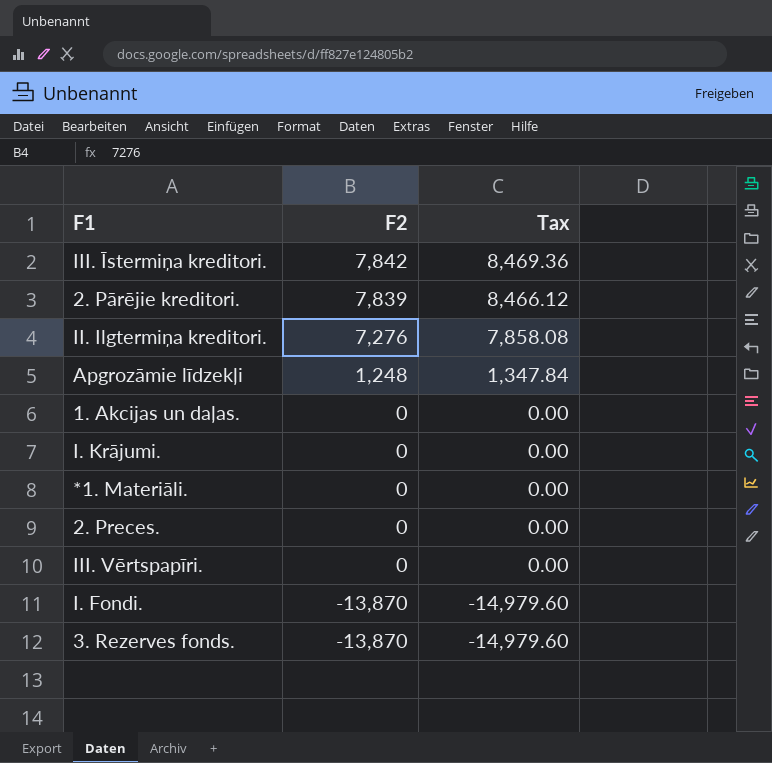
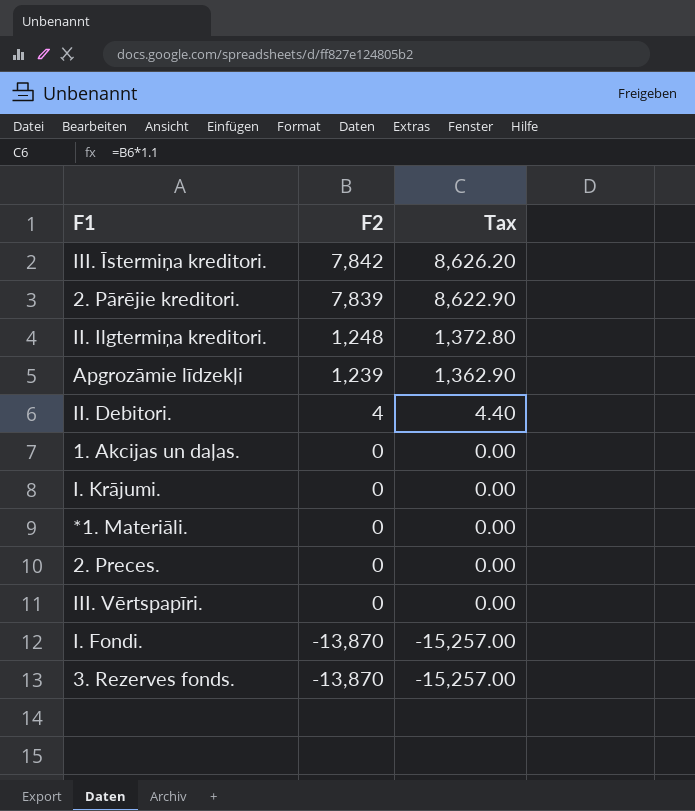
column Tax | formula: [F2] * 1.08 -> [F2] * 1.1
II. Ilgtermiņa kreditori. | F2: 7,276 -> 1,248
Apgrozāmie līdzekļi | F2: 1,248 -> 1,239
row II. Debitori.: none -> 4 | 4.40

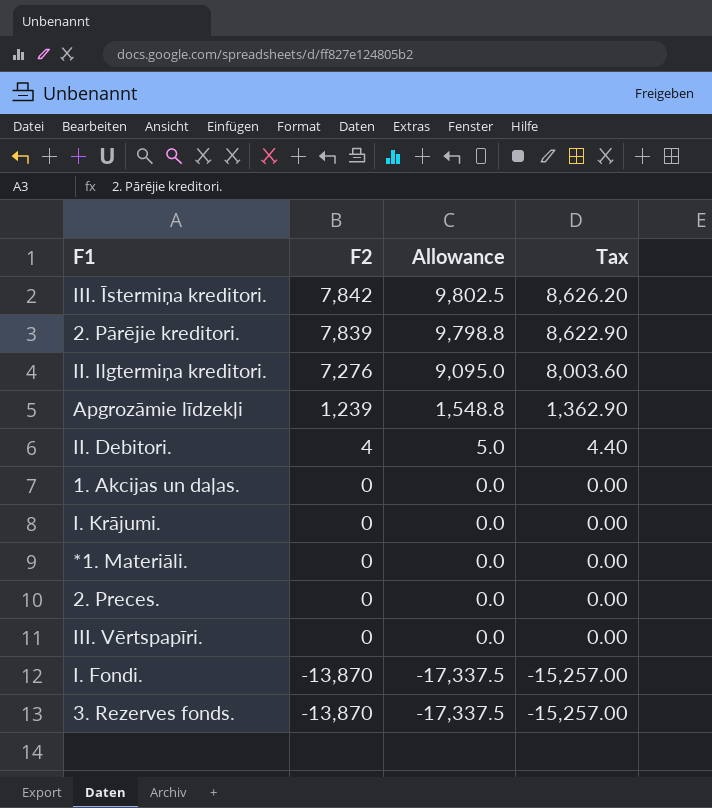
column Allowance | formula: none -> [F2] * 1.25
II. Ilgtermiņa kreditori. | F2: 1,248 -> 7,276
II. Ilgtermiņa kreditori. | Tax: 1,372.80 -> 8,003.60

